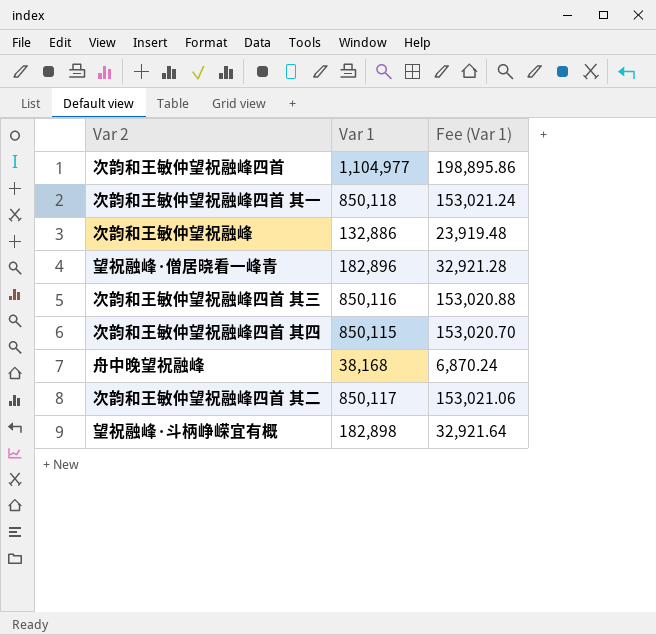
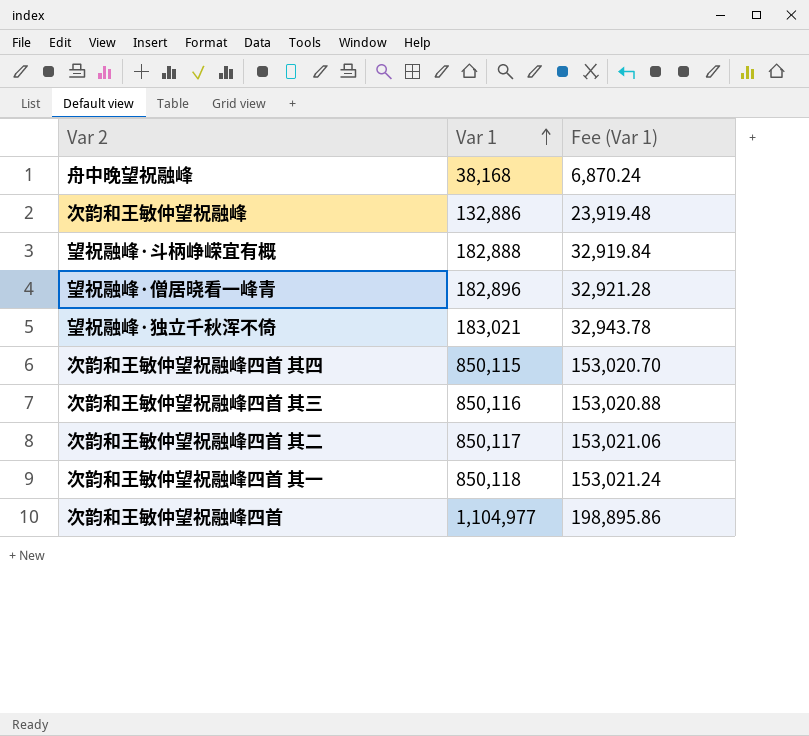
row order: none -> Var 1 ascending
望祝融峰·斗柄峥嵘宜有概 | Var 1: 182,898 -> 182,888
望祝融峰·斗柄峥嵘宜有概 | Fee (Var 1): 32,921.64 -> 32,919.84
row 望祝融峰·独立千秋浑不倚: none -> 183,021 | 32,943.78

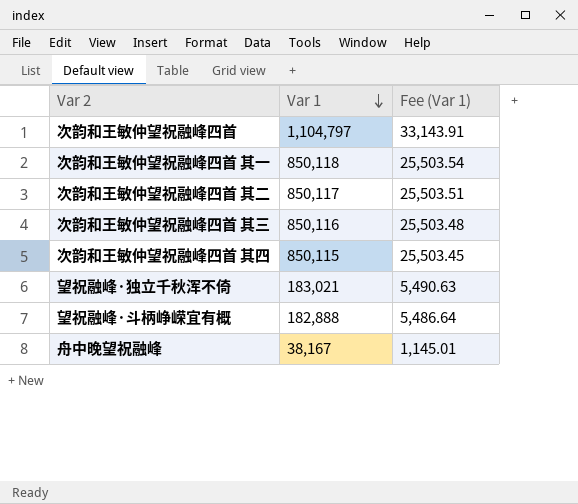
row order: Var 1 ascending -> Var 1 descending
column Fee (Var 1) | formula: [Var 1] * 0.18 -> [Var 1] * 0.03
row 次韵和王敏仲望祝融峰: 132,886 | 23,919.48 -> none
row 望祝融峰·僧居晓看一峰青: 182,896 | 32,921.28 -> none
次韵和王敏仲望祝融峰四首 | Var 1: 1,104,977 -> 1,104,797
舟中晚望祝融峰 | Var 1: 38,168 -> 38,167

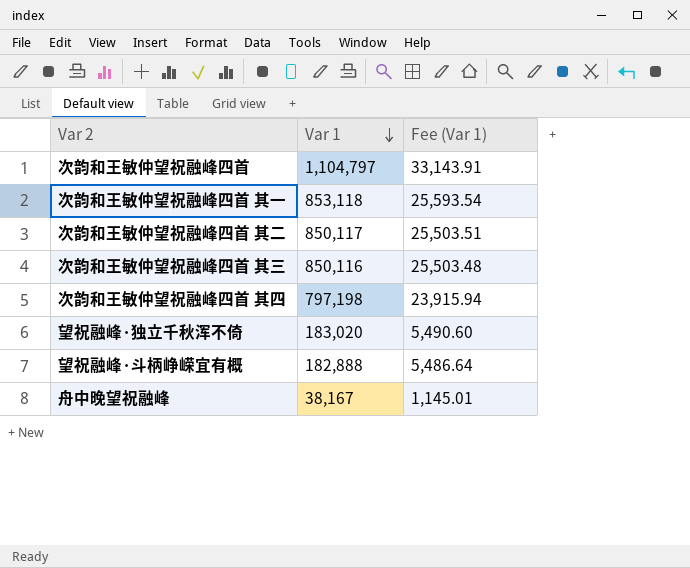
次韵和王敏仲望祝融峰四首 其一 | Var 1: 850,118 -> 853,118
次韵和王敏仲望祝融峰四首 其一 | Fee (Var 1): 25,503.54 -> 25,593.54
次韵和王敏仲望祝融峰四首 其四 | Var 1: 850,115 -> 797,198
次韵和王敏仲望祝融峰四首 其四 | Fee (Var 1): 25,503.45 -> 23,915.94
望祝融峰·独立千秋浑不倚 | Var 1: 183,021 -> 183,020
望祝融峰·独立千秋浑不倚 | Fee (Var 1): 5,490.63 -> 5,490.60

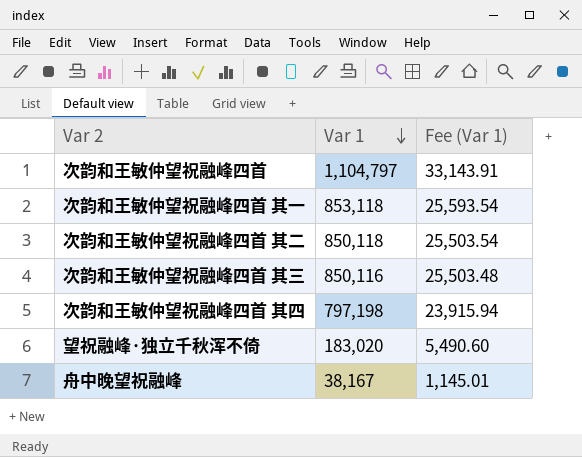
row 望祝融峰·斗柄峥嵘宜有概: 182,888 | 5,486.64 -> none
次韵和王敏仲望祝融峰四首 其二 | Var 1: 850,117 -> 850,118
次韵和王敏仲望祝融峰四首 其二 | Fee (Var 1): 25,503.51 -> 25,503.54

